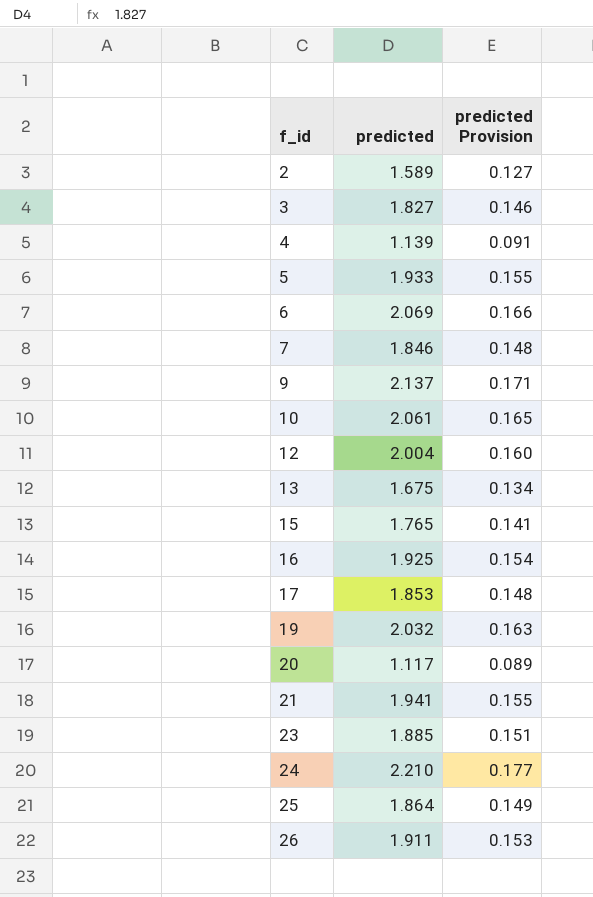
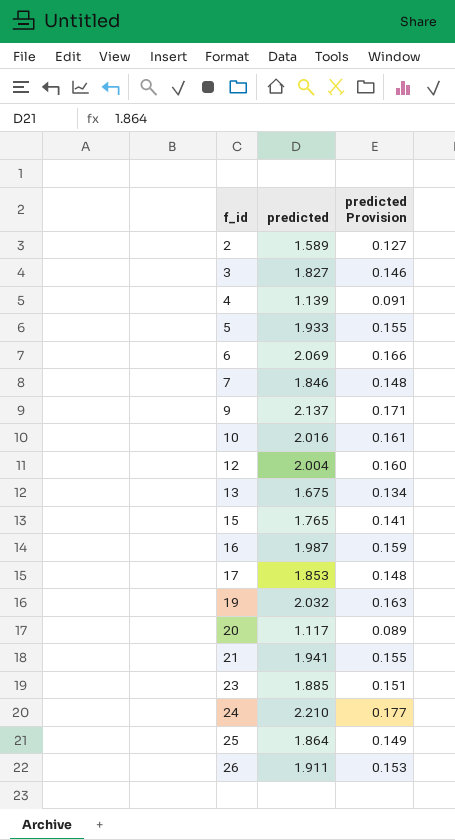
10 | predicted: 2.061 -> 2.016
10 | predicted Provision: 0.165 -> 0.161
16 | predicted: 1.925 -> 1.987
16 | predicted Provision: 0.154 -> 0.159

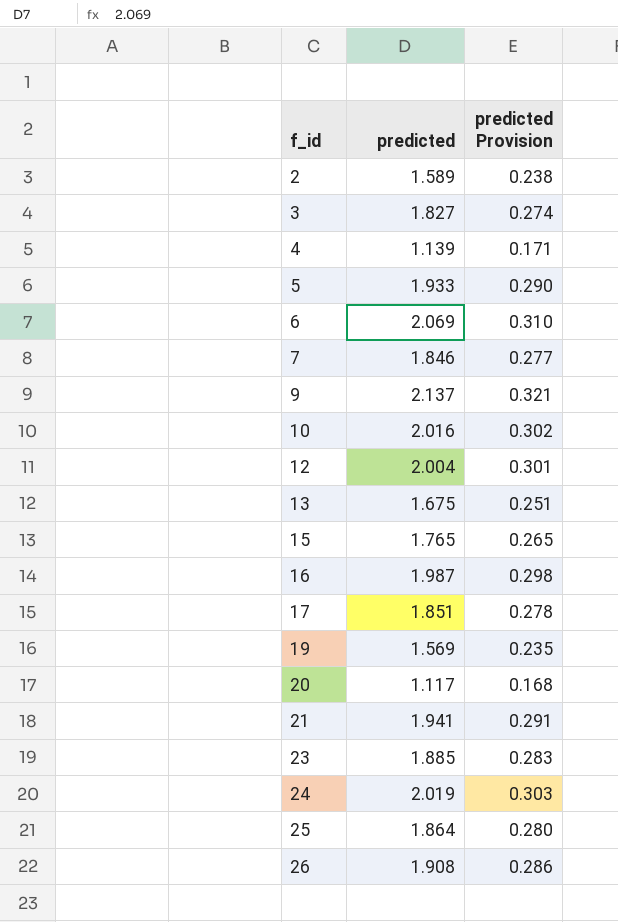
column predicted Provision | formula: [predicted] * 0.08 -> [predicted] * 0.15
17 | predicted: 1.853 -> 1.851
19 | predicted: 2.032 -> 1.569
24 | predicted: 2.210 -> 2.019
26 | predicted: 1.911 -> 1.908

